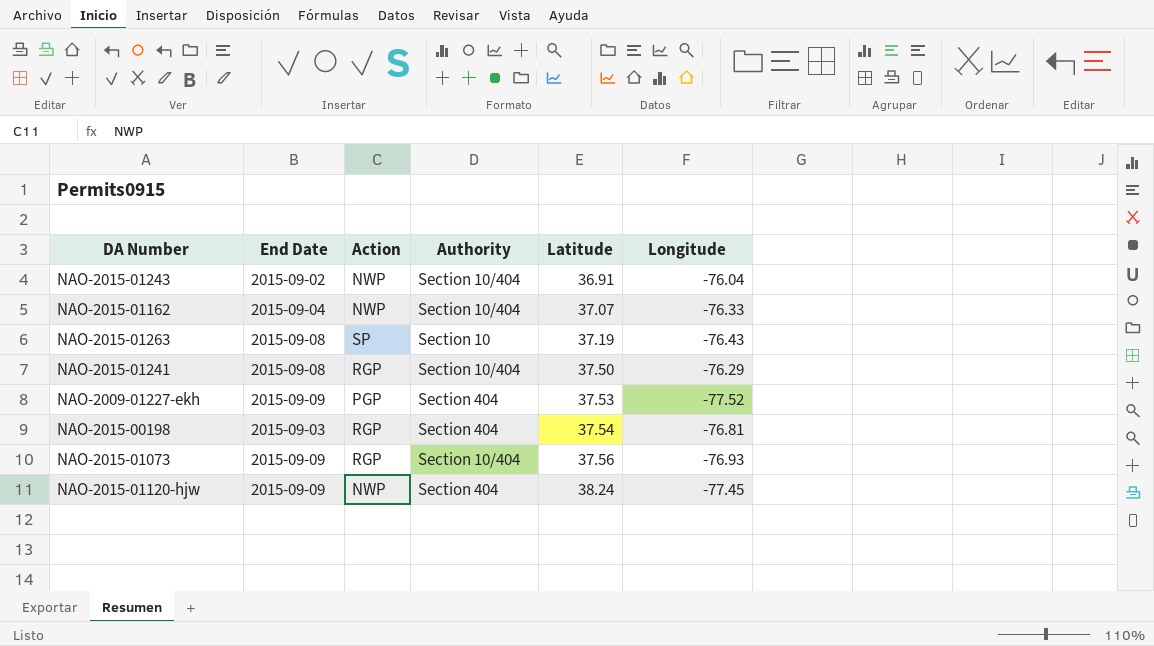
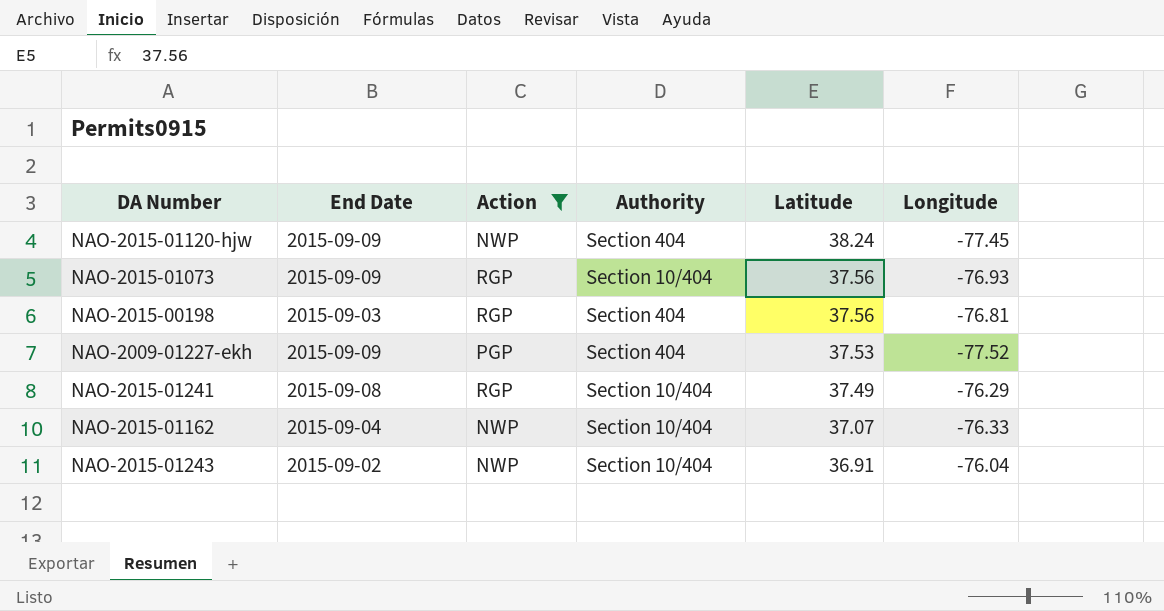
filter: none -> Action != SP
row order: Latitude ascending -> Latitude descending
NAO-2015-00198 | Latitude: 37.54 -> 37.56
NAO-2015-01241 | Latitude: 37.50 -> 37.49

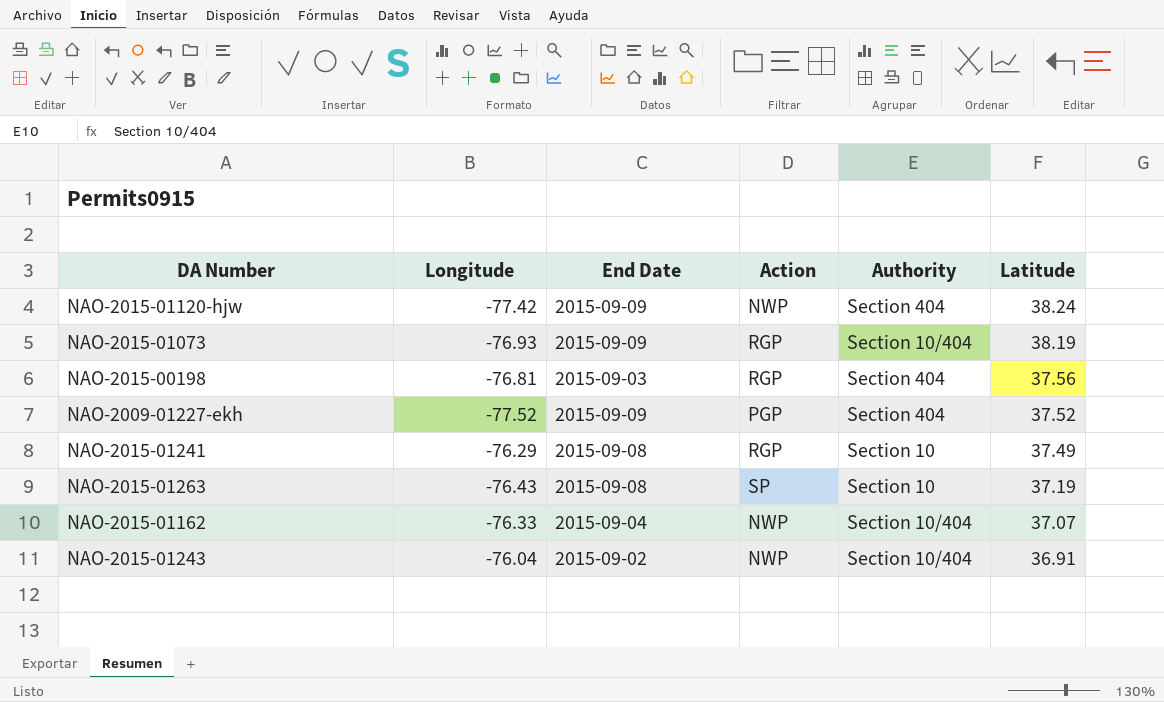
filter: Action != SP -> none
column Longitude | position: 6 -> 2
NAO-2015-01120-hjw | Longitude: -77.45 -> -77.42
NAO-2015-01073 | Latitude: 37.56 -> 38.19
NAO-2009-01227-ekh | Latitude: 37.53 -> 37.52
NAO-2015-01241 | Authority: Section 10/404 -> Section 10

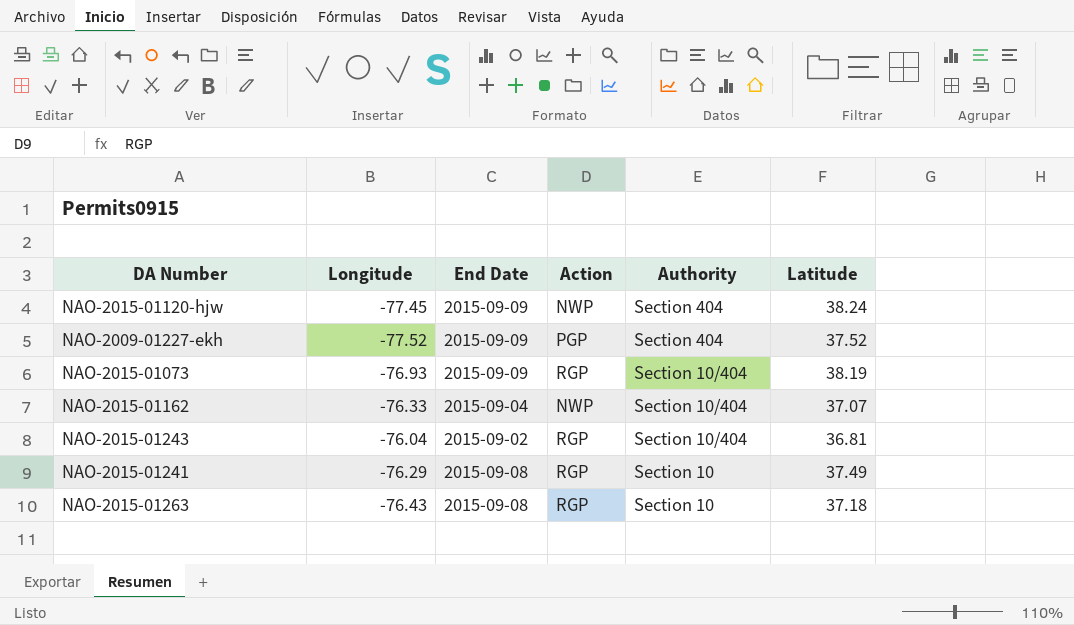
row order: Latitude descending -> Authority descending
row NAO-2015-00198: -76.81 | 2015-09-03 | RGP | Section 404 | 37.56 -> none
NAO-2015-01120-hjw | Longitude: -77.42 -> -77.45
NAO-2015-01243 | Action: NWP -> RGP
NAO-2015-01243 | Latitude: 36.91 -> 36.81
NAO-2015-01263 | Action: SP -> RGP
NAO-2015-01263 | Latitude: 37.19 -> 37.18

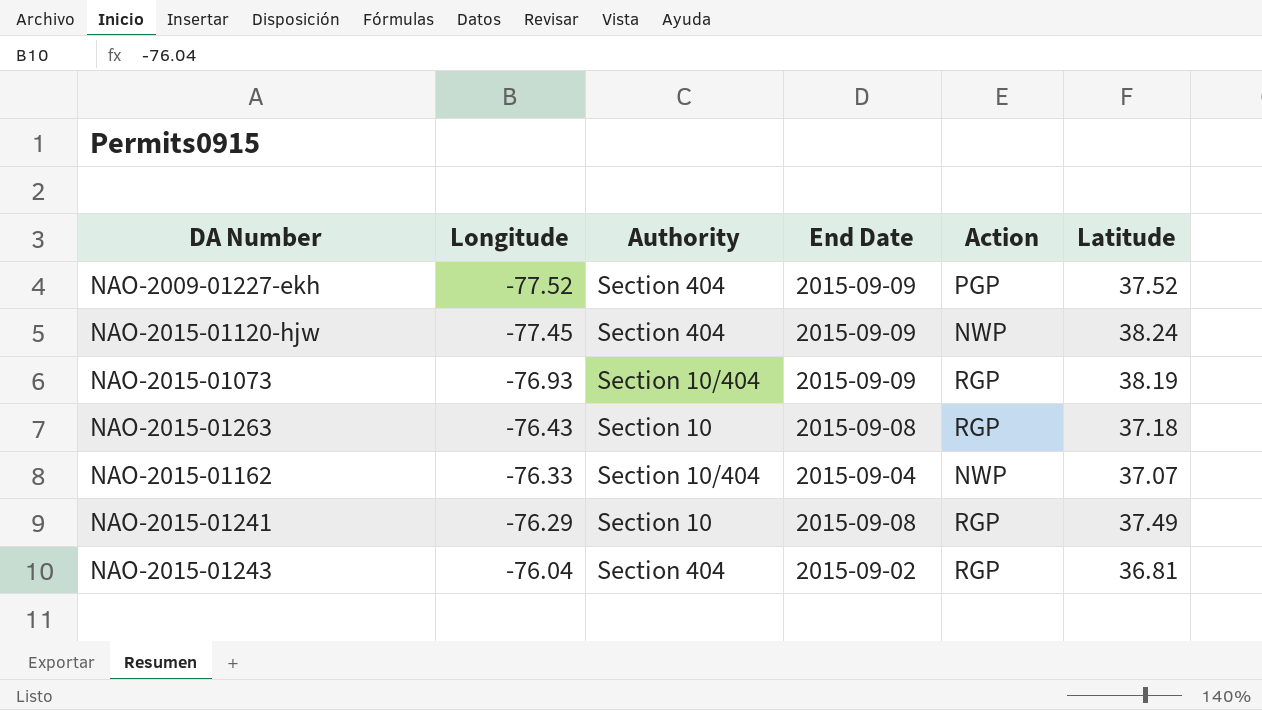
row order: Authority descending -> Longitude ascending
column Authority | position: 5 -> 3
NAO-2015-01243 | Authority: Section 10/404 -> Section 404

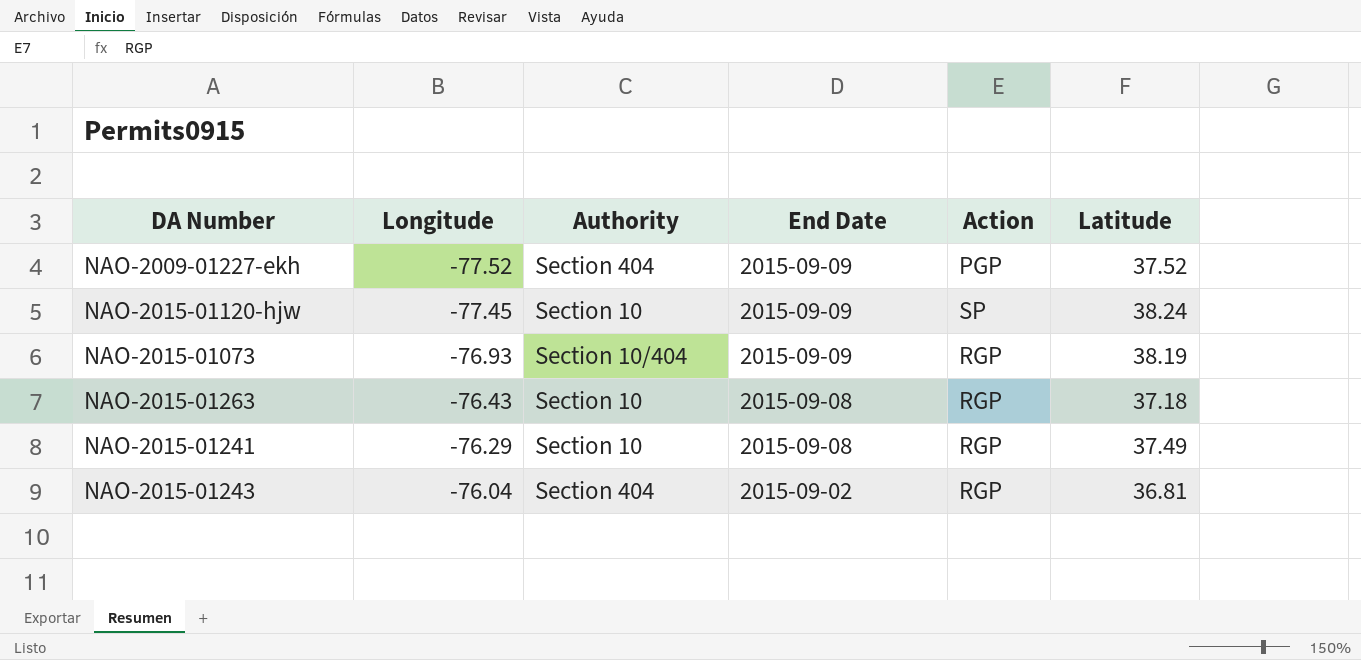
row NAO-2015-01162: -76.33 | Section 10/404 | 2015-09-04 | NWP | 37.07 -> none
NAO-2015-01120-hjw | Authority: Section 404 -> Section 10
NAO-2015-01120-hjw | Action: NWP -> SP

